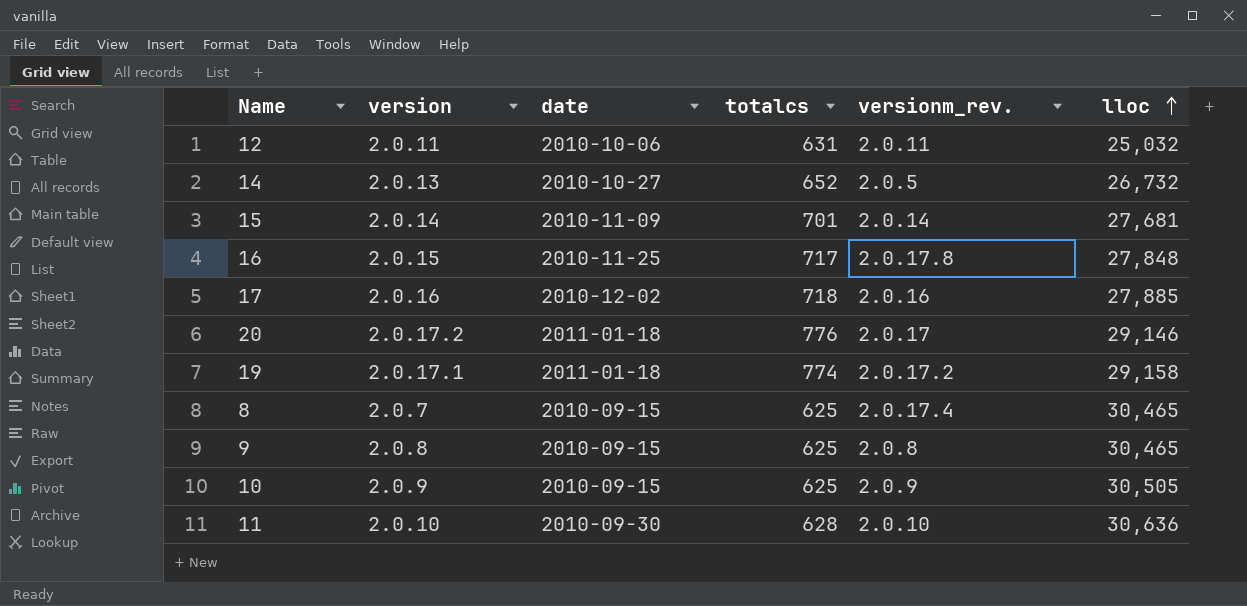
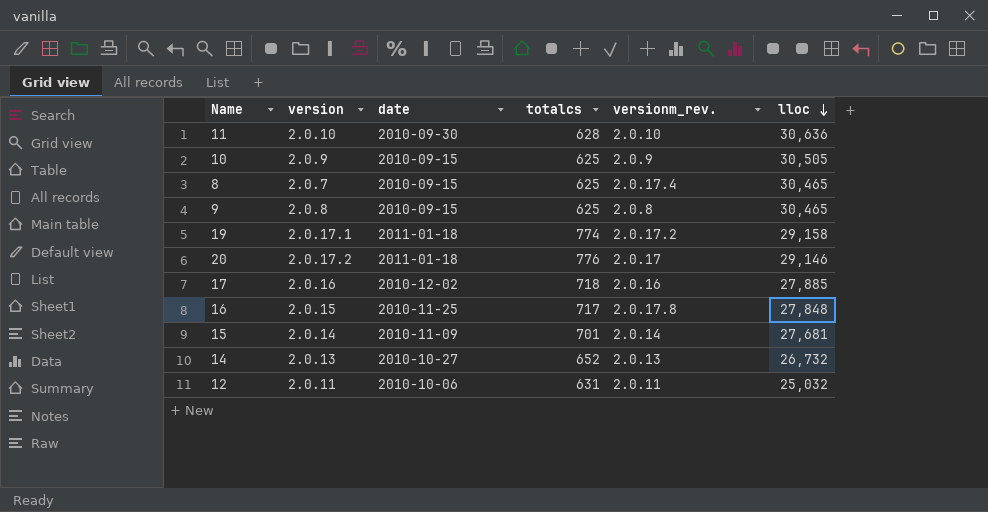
row order: lloc ascending -> lloc descending
14 | versionm_rev.: 2.0.5 -> 2.0.13

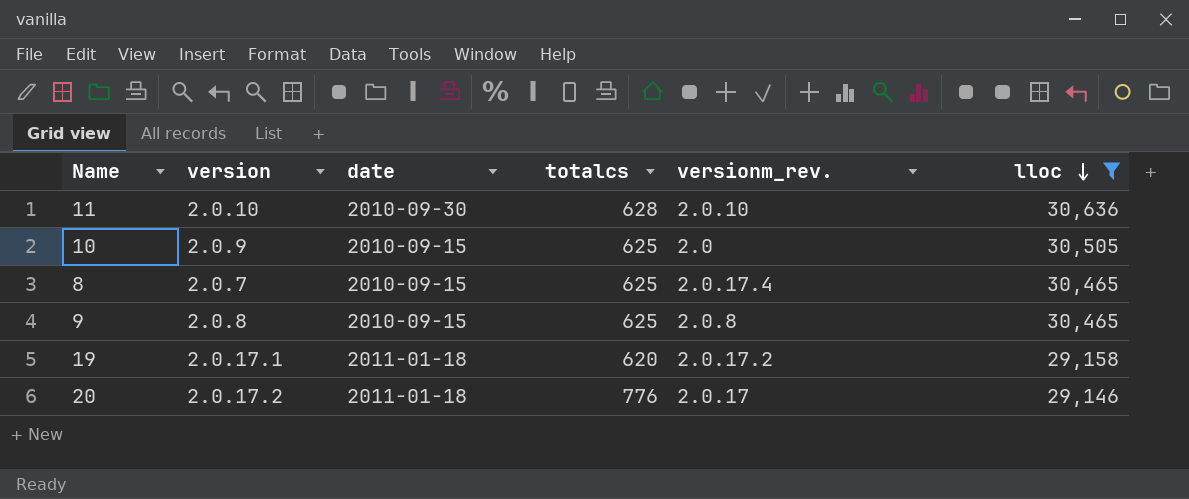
filter: none -> lloc >= 29,146
10 | versionm_rev.: 2.0.9 -> 2.0
19 | totalcs: 774 -> 620

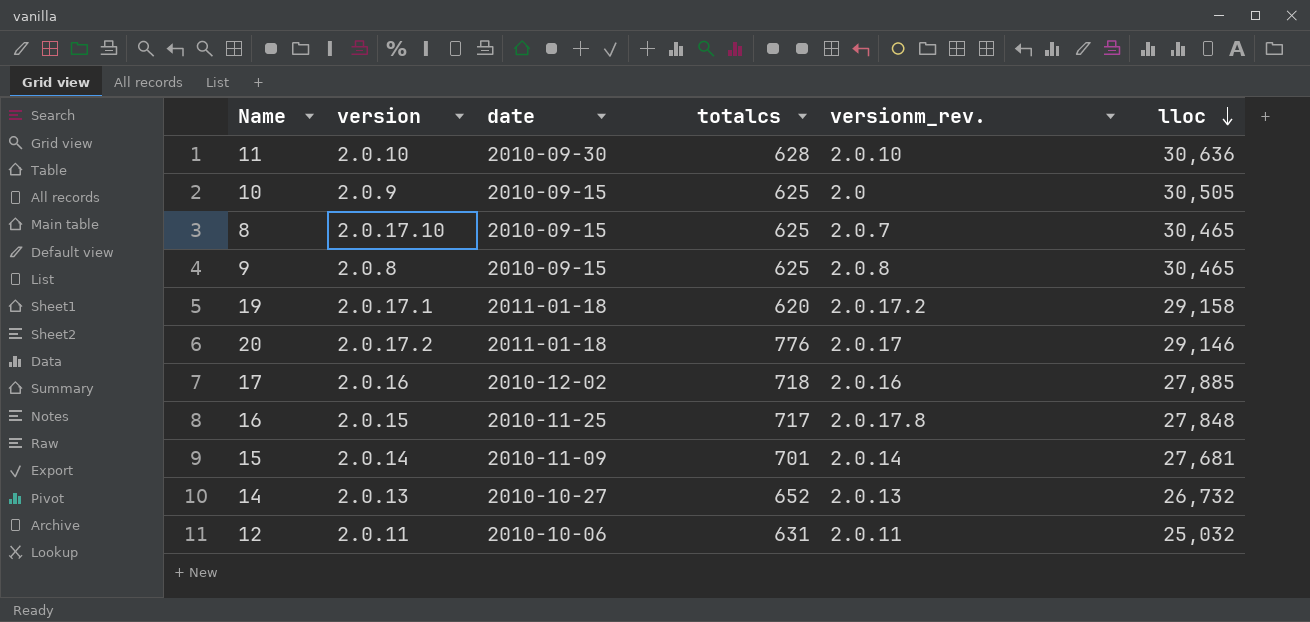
filter: lloc >= 29,146 -> none
8 | version: 2.0.7 -> 2.0.17.10
8 | versionm_rev.: 2.0.17.4 -> 2.0.7

